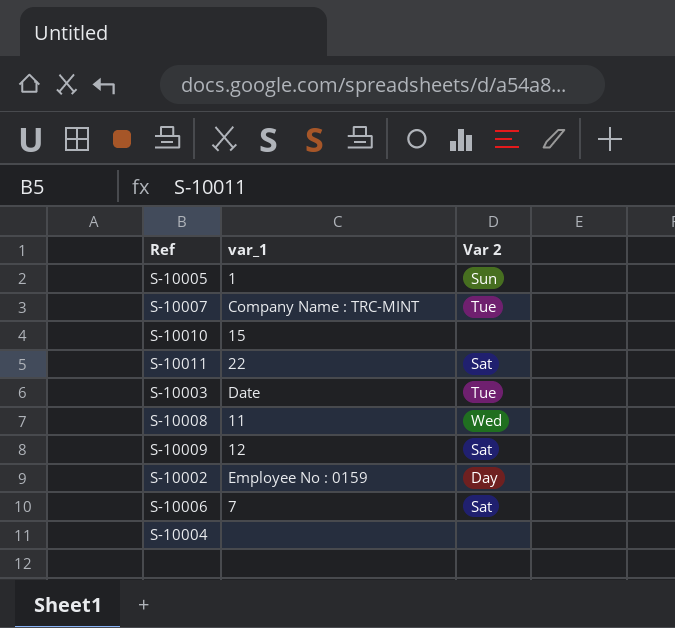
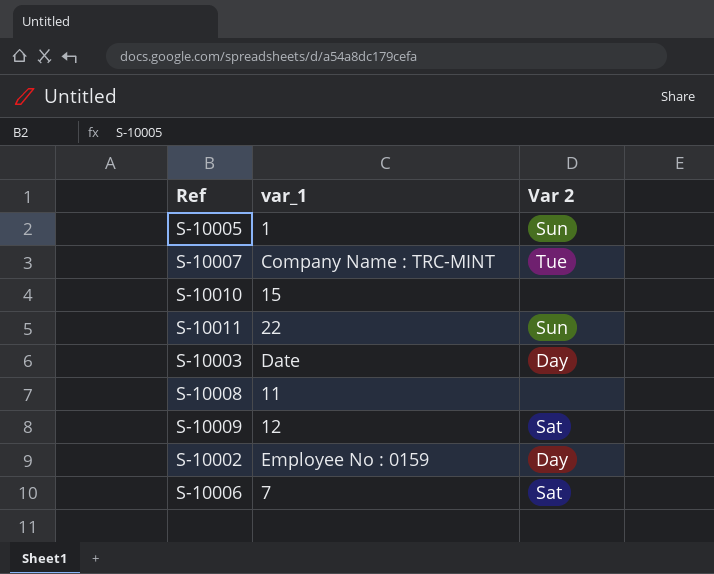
row S-10004: none | none -> none
S-10011 | Var 2: Sat -> Sun
S-10003 | Var 2: Tue -> Day
S-10008 | Var 2: Wed -> none

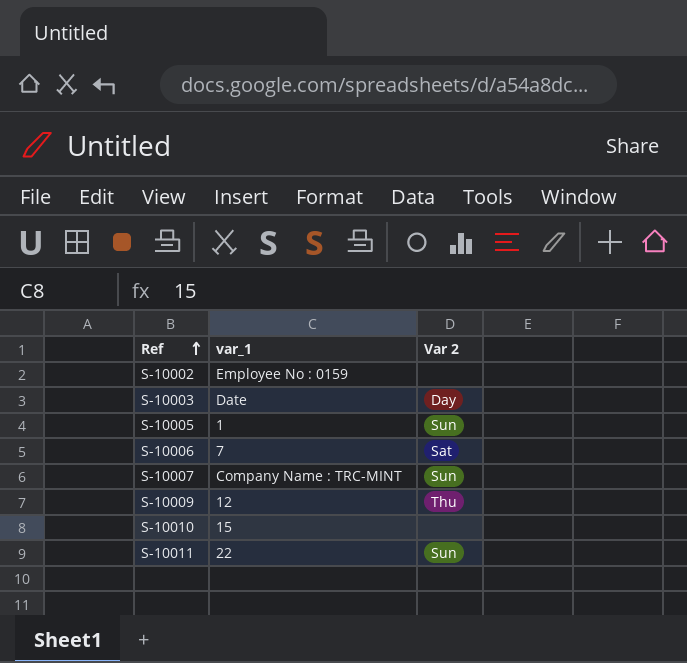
row order: none -> Ref ascending
row S-10008: 11 | none -> none
S-10002 | Var 2: Day -> none
S-10007 | Var 2: Tue -> Sun
S-10009 | Var 2: Sat -> Thu

